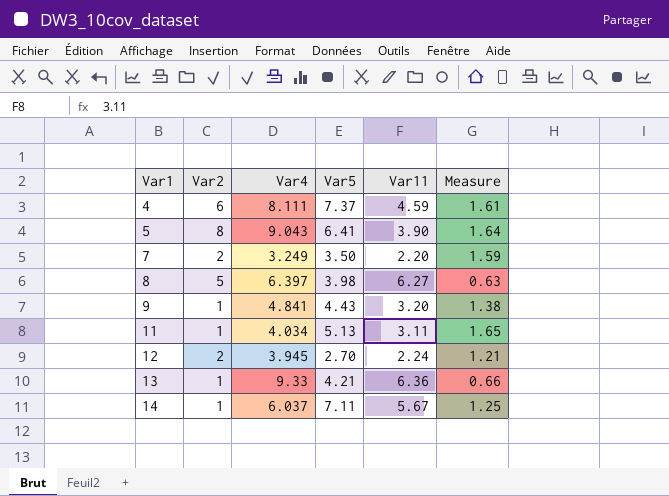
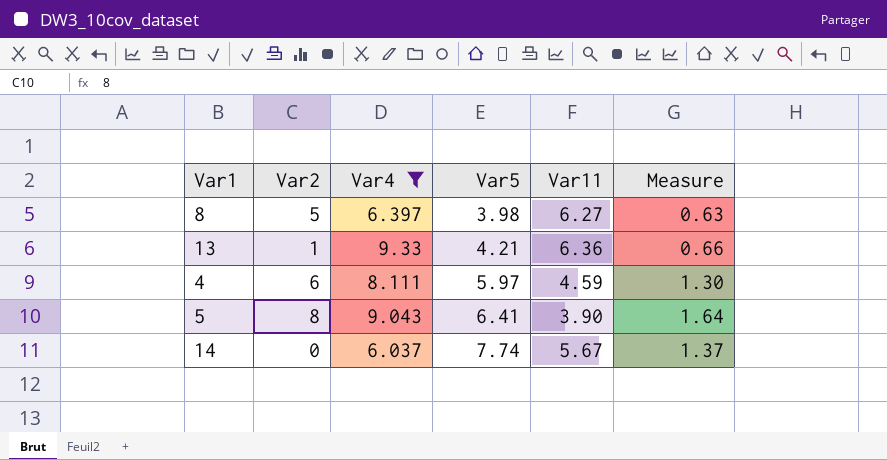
filter: none -> Var4 >= 6.037
row order: Var1 ascending -> Var5 ascending
4 | Var5: 7.37 -> 5.97
4 | Measure: 1.61 -> 1.30
14 | Var2: 1 -> 0
14 | Var5: 7.11 -> 7.74
14 | Measure: 1.25 -> 1.37

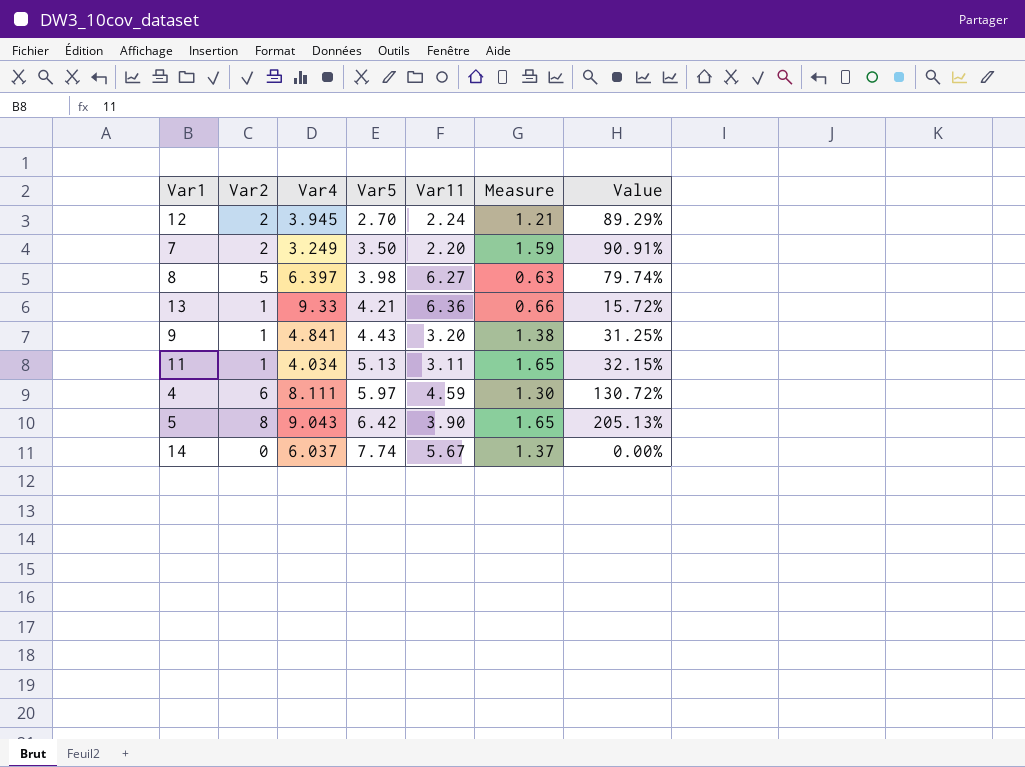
filter: Var4 >= 6.037 -> none
column Value | formula: none -> [Var2] / [Var11]
5 | Var5: 6.41 -> 6.42
5 | Measure: 1.64 -> 1.65

